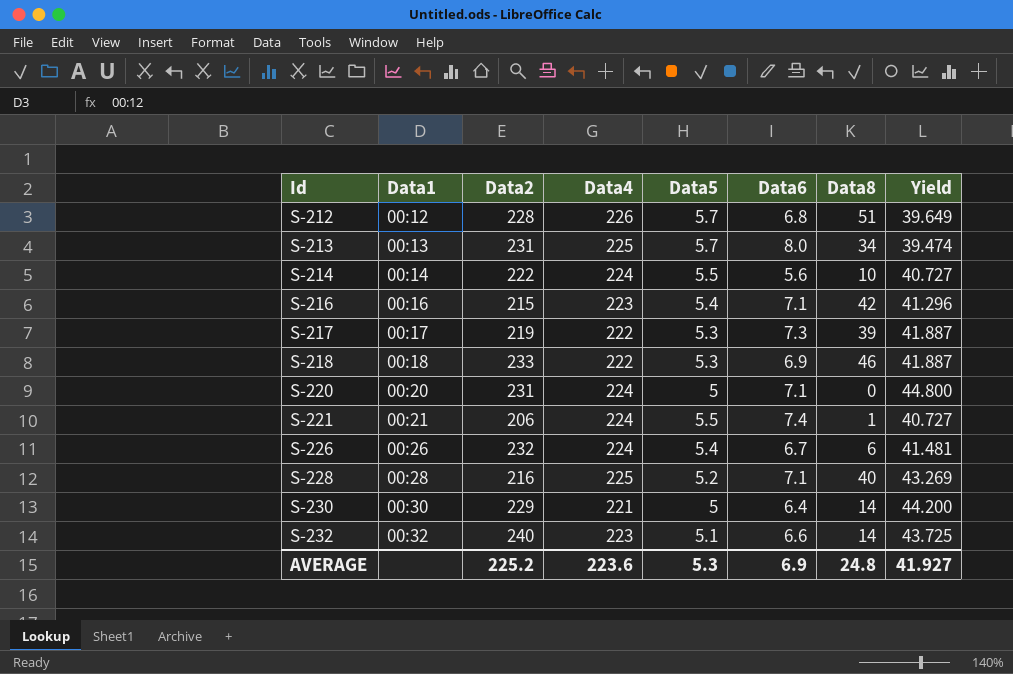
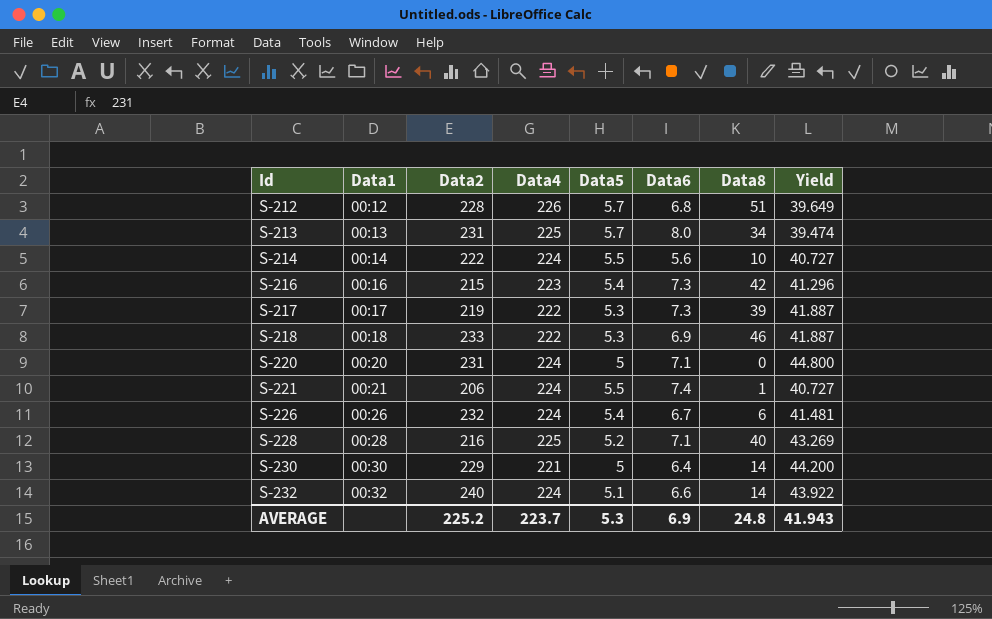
S-216 | Data6: 7.1 -> 7.3
S-232 | Data4: 223 -> 224
S-232 | Yield: 43.725 -> 43.922
AVERAGE | Data4: 223.6 -> 223.7
AVERAGE | Yield: 41.927 -> 41.943

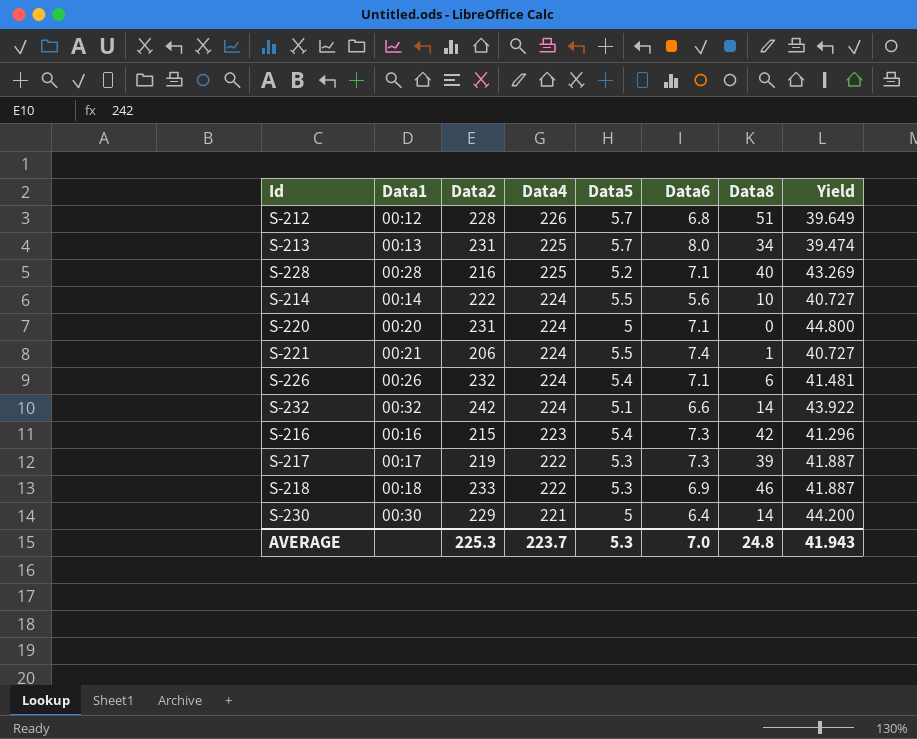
row order: Id ascending -> Data4 descending
S-226 | Data6: 6.7 -> 7.1
S-232 | Data2: 240 -> 242
AVERAGE | Data2: 225.2 -> 225.3
AVERAGE | Data6: 6.9 -> 7.0

